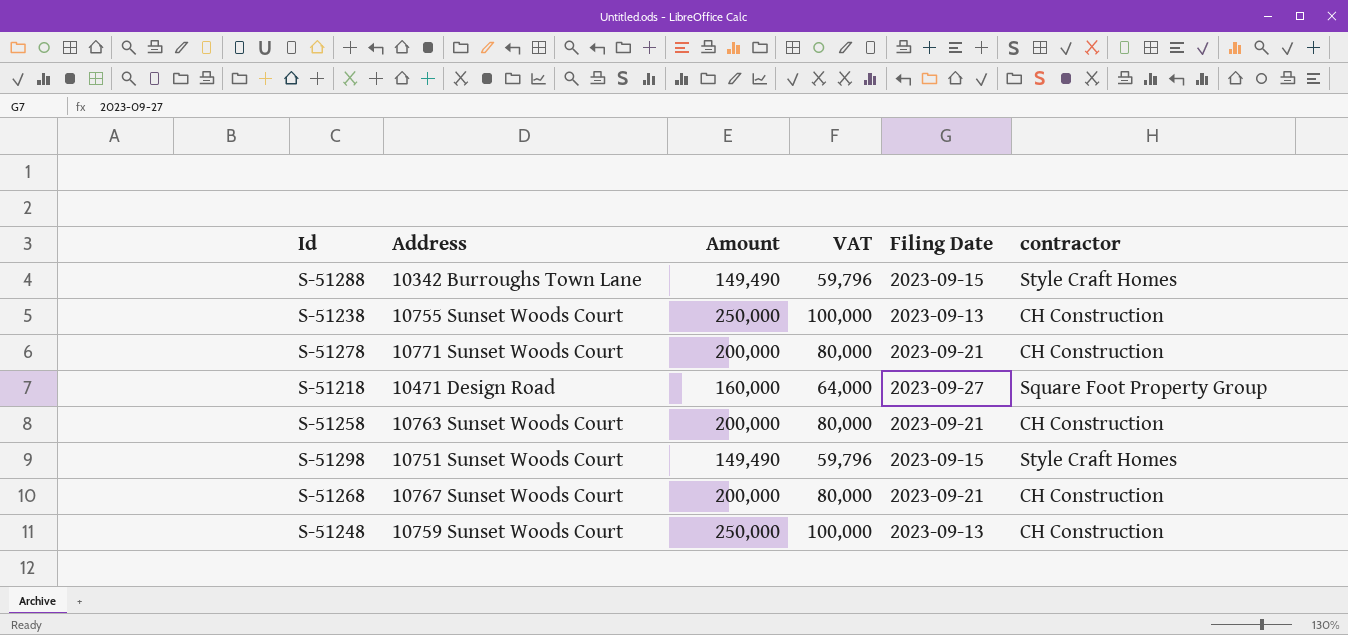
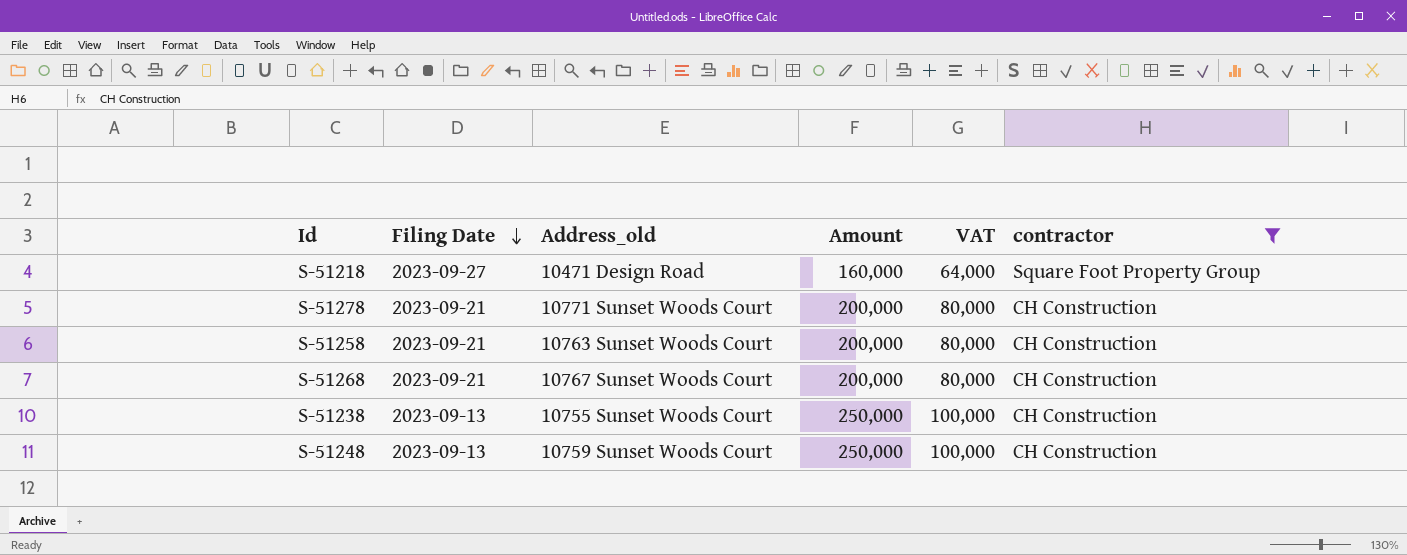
filter: none -> contractor != Style Craft Homes
row order: none -> Filing Date descending
column Filing Date | position: 5 -> 2
column name: Address -> Address_old

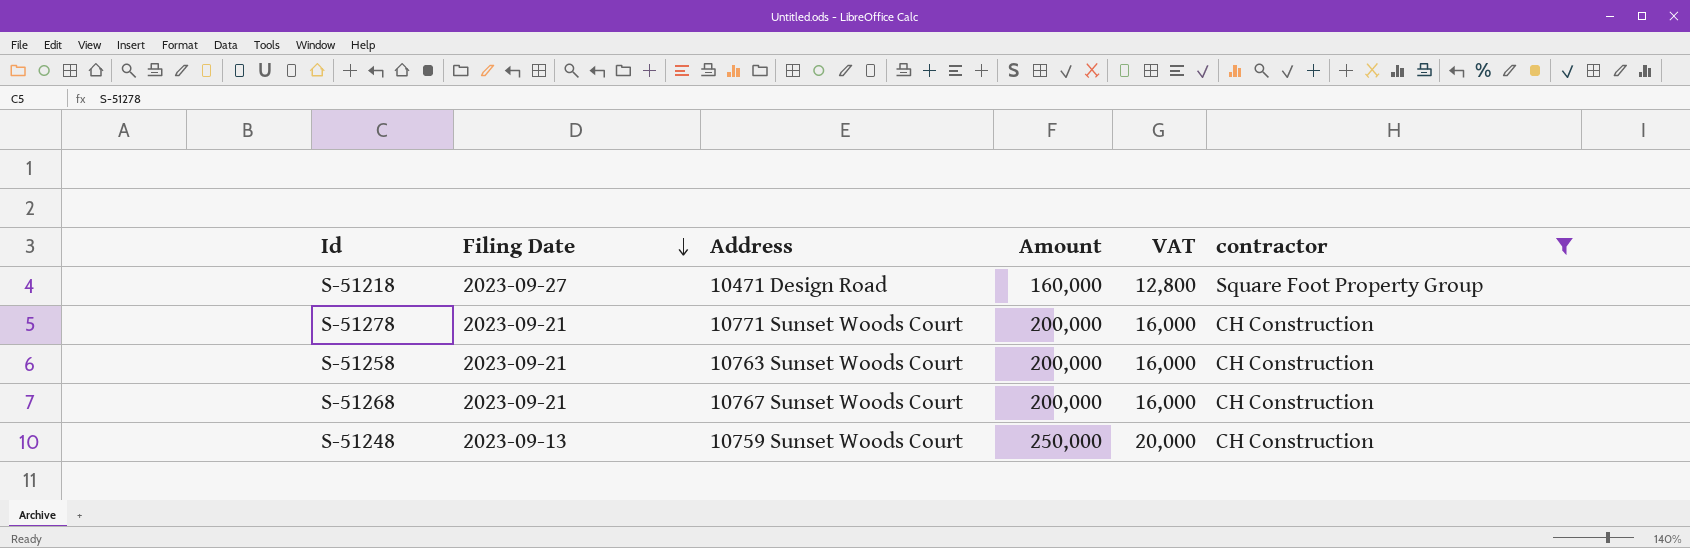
column name: Address_old -> Address
column VAT | formula: [Amount] * 0.4 -> [Amount] * 0.08
row S-51238: 2023-09-13 | 10755 Sunset Woods Court | 250,000 | 100,000 | CH Construction -> none

